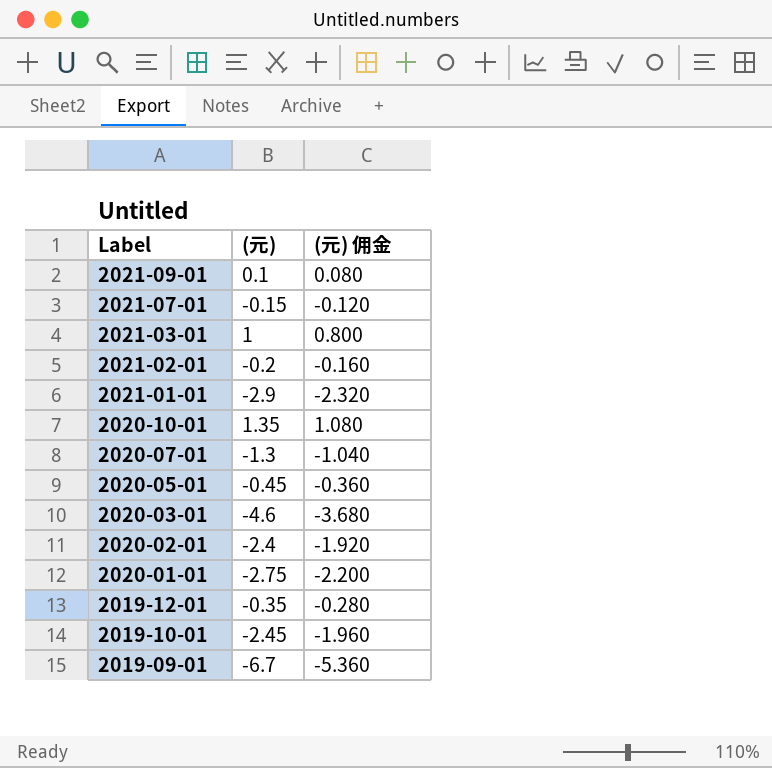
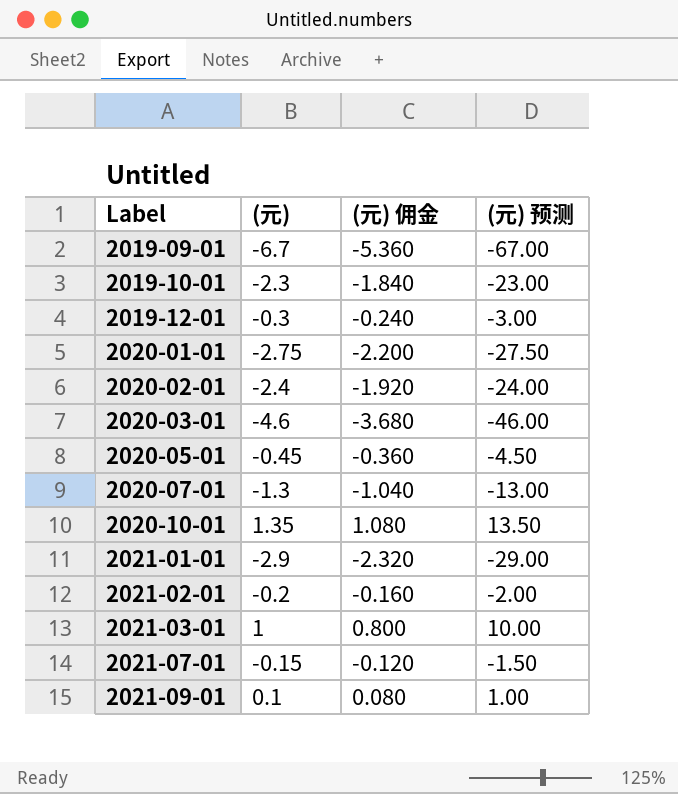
row order: Label descending -> Label ascending
column (元) 预测 | formula: none -> [(元)] * 10
2019-10-01 | (元): -2.45 -> -2.3
2019-10-01 | (元) 佣金: -1.960 -> -1.840
2019-12-01 | (元): -0.35 -> -0.3
2019-12-01 | (元) 佣金: -0.280 -> -0.240

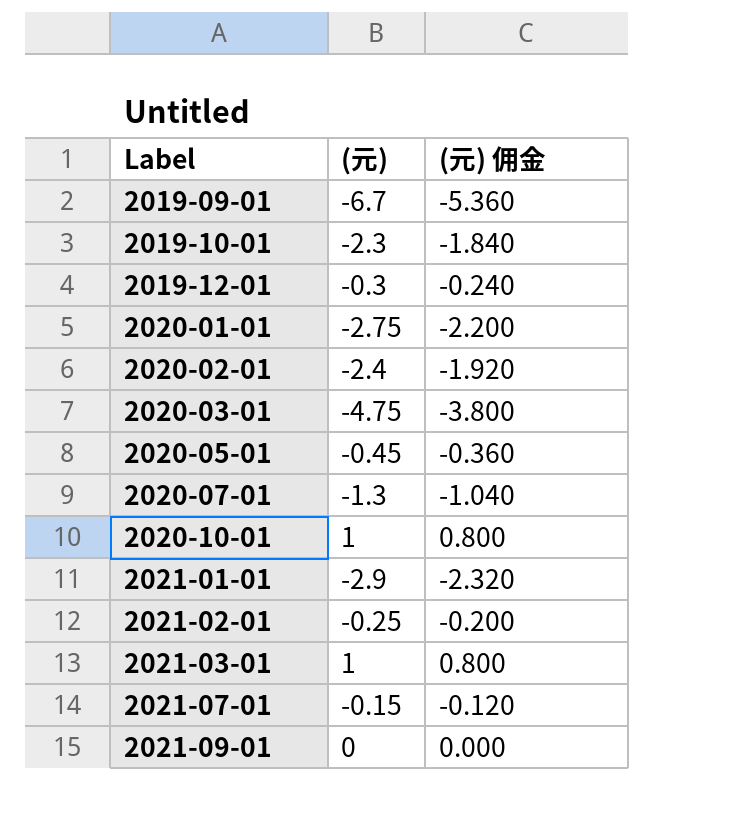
column (元) 预测 | formula: [(元)] * 10 -> none
2020-03-01 | (元): -4.6 -> -4.75
2020-03-01 | (元) 佣金: -3.680 -> -3.800
2020-10-01 | (元): 1.35 -> 1
2020-10-01 | (元) 佣金: 1.080 -> 0.800
2021-02-01 | (元): -0.2 -> -0.25
2021-02-01 | (元) 佣金: -0.160 -> -0.200
2021-09-01 | (元): 0.1 -> 0
2021-09-01 | (元) 佣金: 0.080 -> 0.000

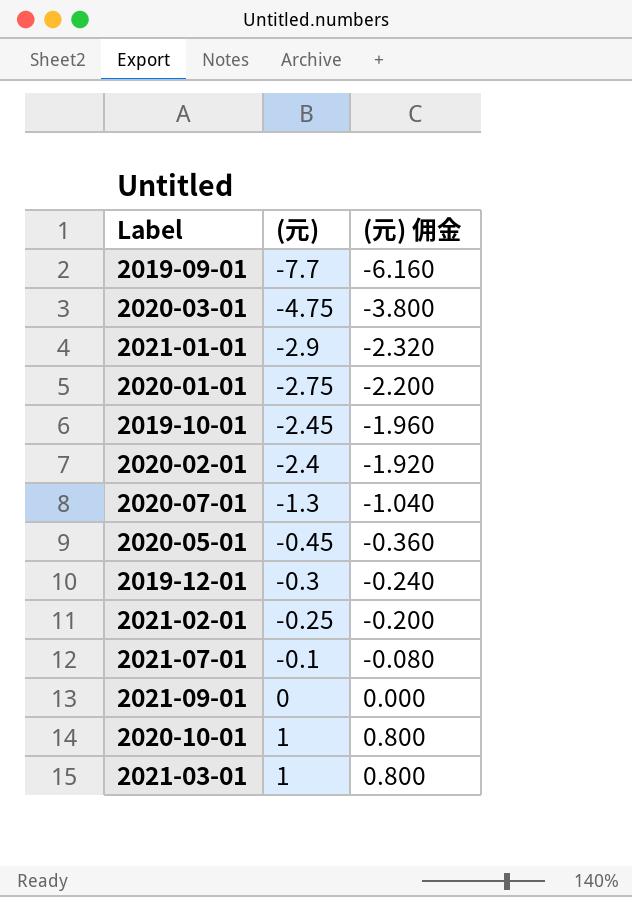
row order: Label ascending -> (元) ascending
2019-09-01 | (元): -6.7 -> -7.7
2019-09-01 | (元) 佣金: -5.360 -> -6.160
2019-10-01 | (元): -2.3 -> -2.45
2019-10-01 | (元) 佣金: -1.840 -> -1.960
2021-07-01 | (元): -0.15 -> -0.1
2021-07-01 | (元) 佣金: -0.120 -> -0.080

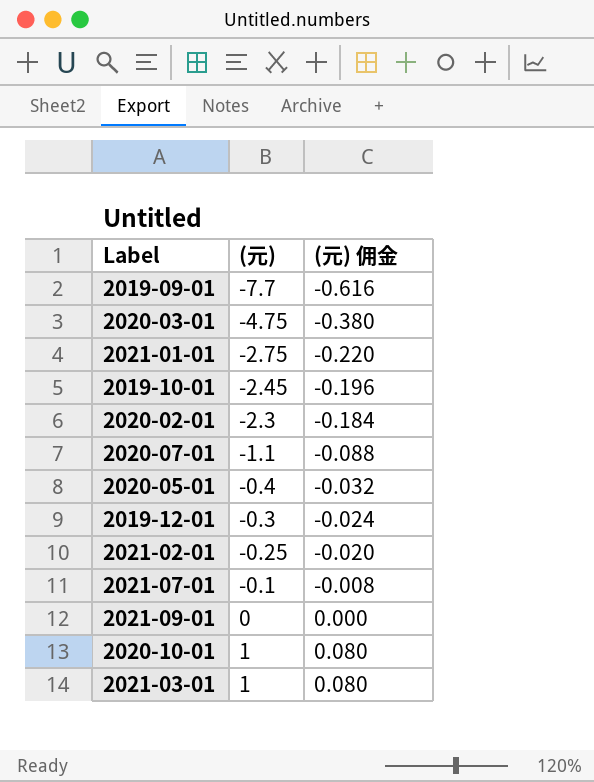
column (元) 佣金 | formula: [(元)] * 0.8 -> [(元)] * 0.08
row 2020-01-01: -2.75 | -2.200 -> none
2021-01-01 | (元): -2.9 -> -2.75
2020-02-01 | (元): -2.4 -> -2.3
2020-07-01 | (元): -1.3 -> -1.1
2020-05-01 | (元): -0.45 -> -0.4

